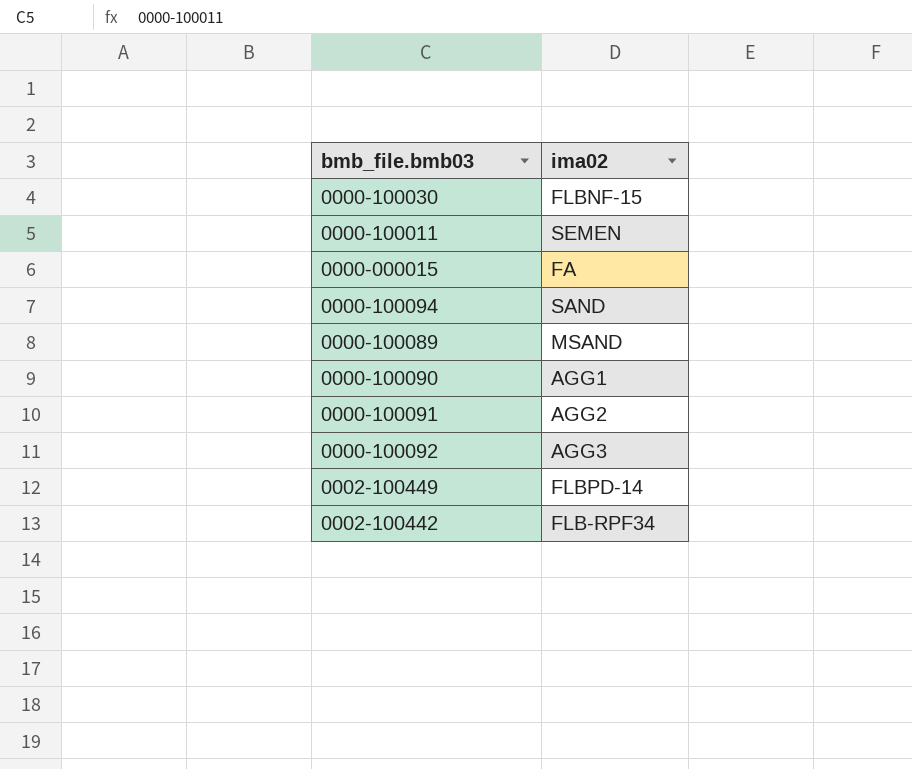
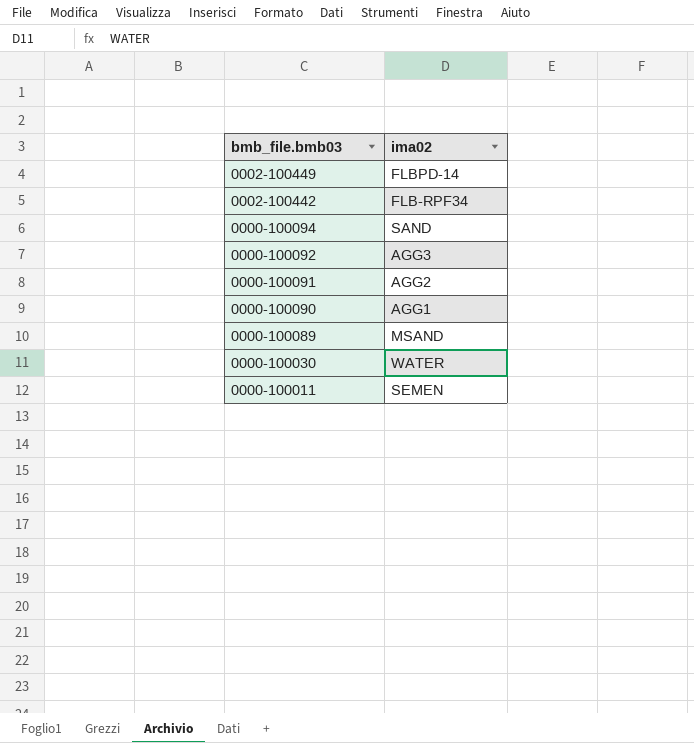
row order: none -> bmb_file.bmb03 descending
row 0000-000015: FA -> none
0000-100030 | ima02: FLBNF-15 -> WATER

